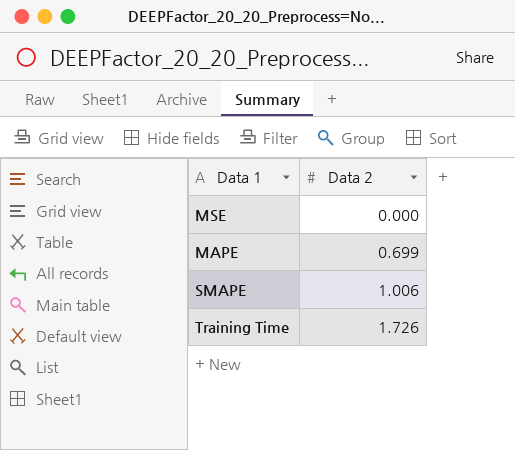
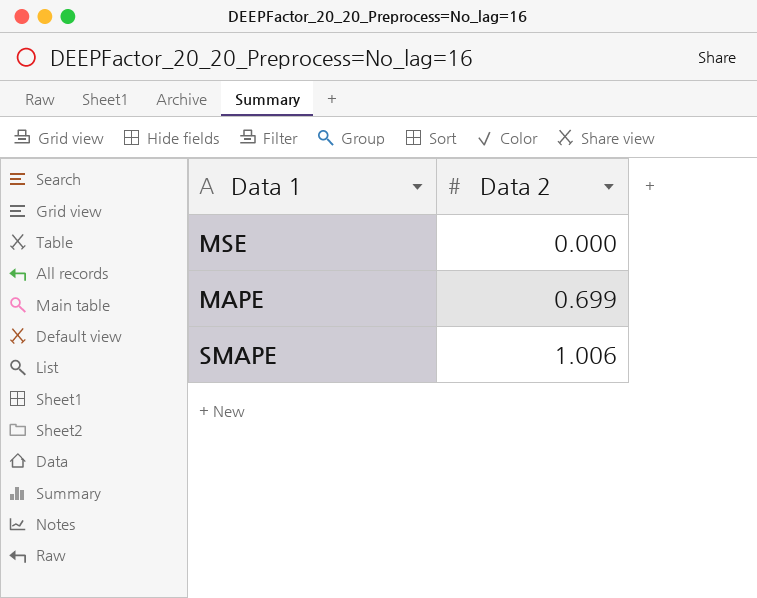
row Training Time: 1.726 -> none

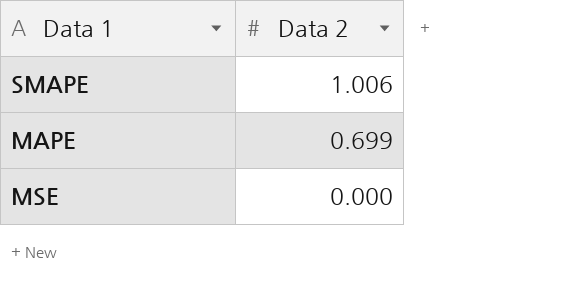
row order: Data 2 ascending -> Data 2 descending

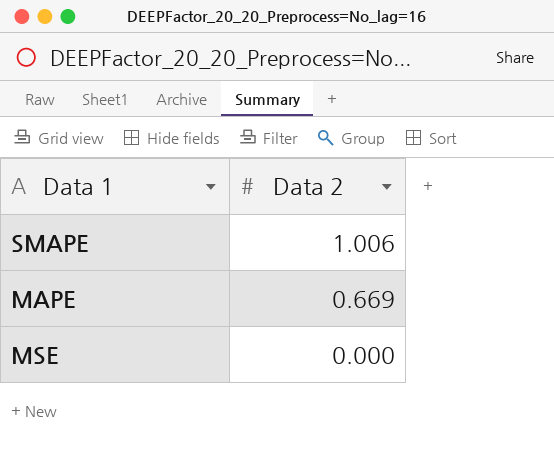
MAPE | Data 2: 0.699 -> 0.669

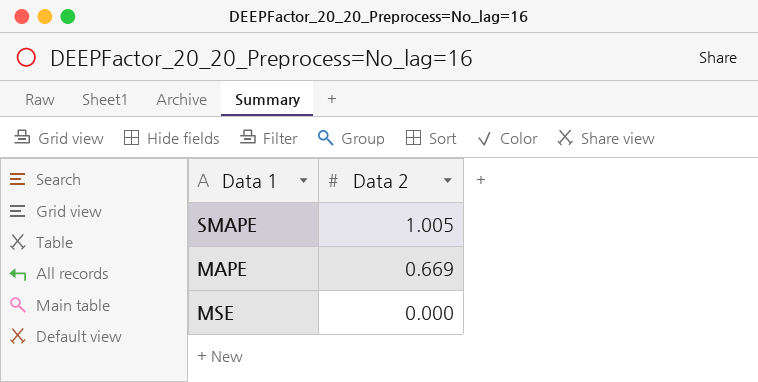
SMAPE | Data 2: 1.006 -> 1.005

